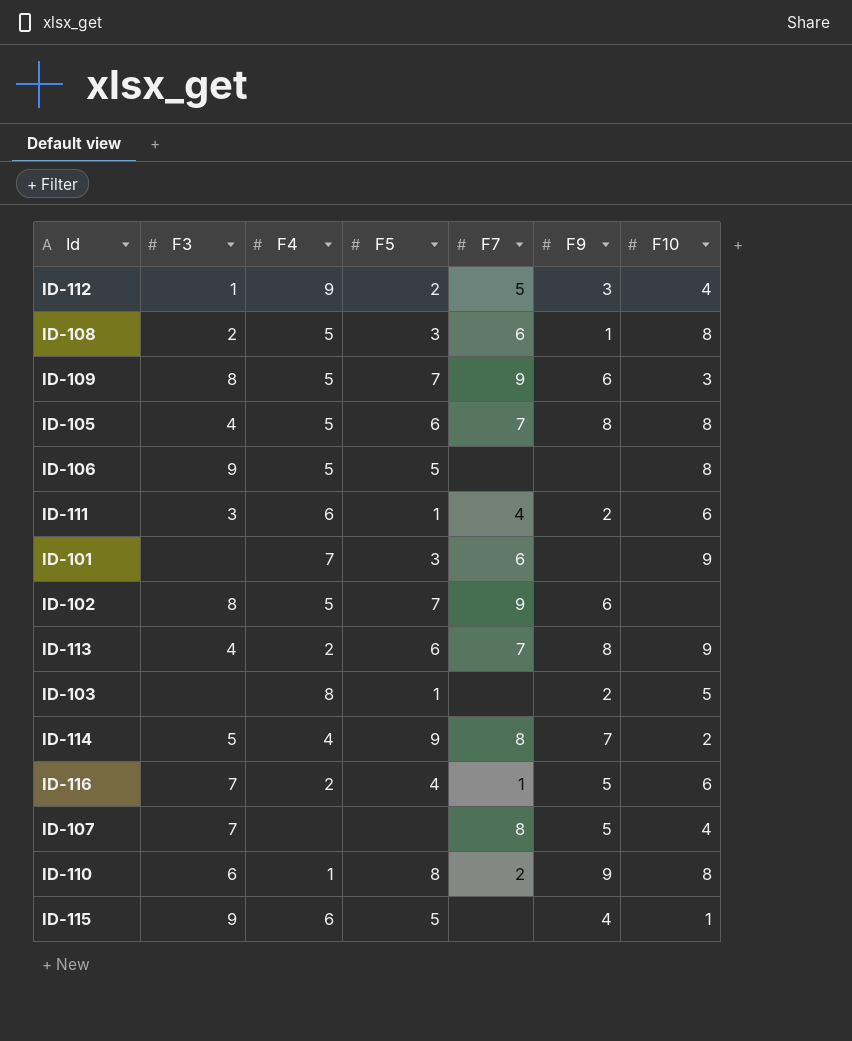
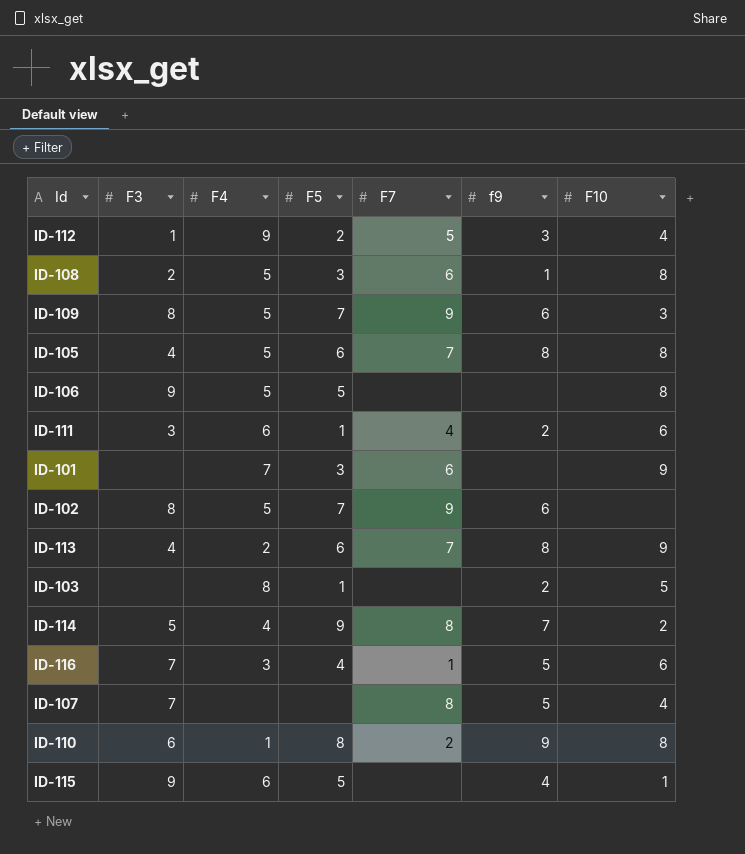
column name: F9 -> f9
ID-116 | F4: 2 -> 3

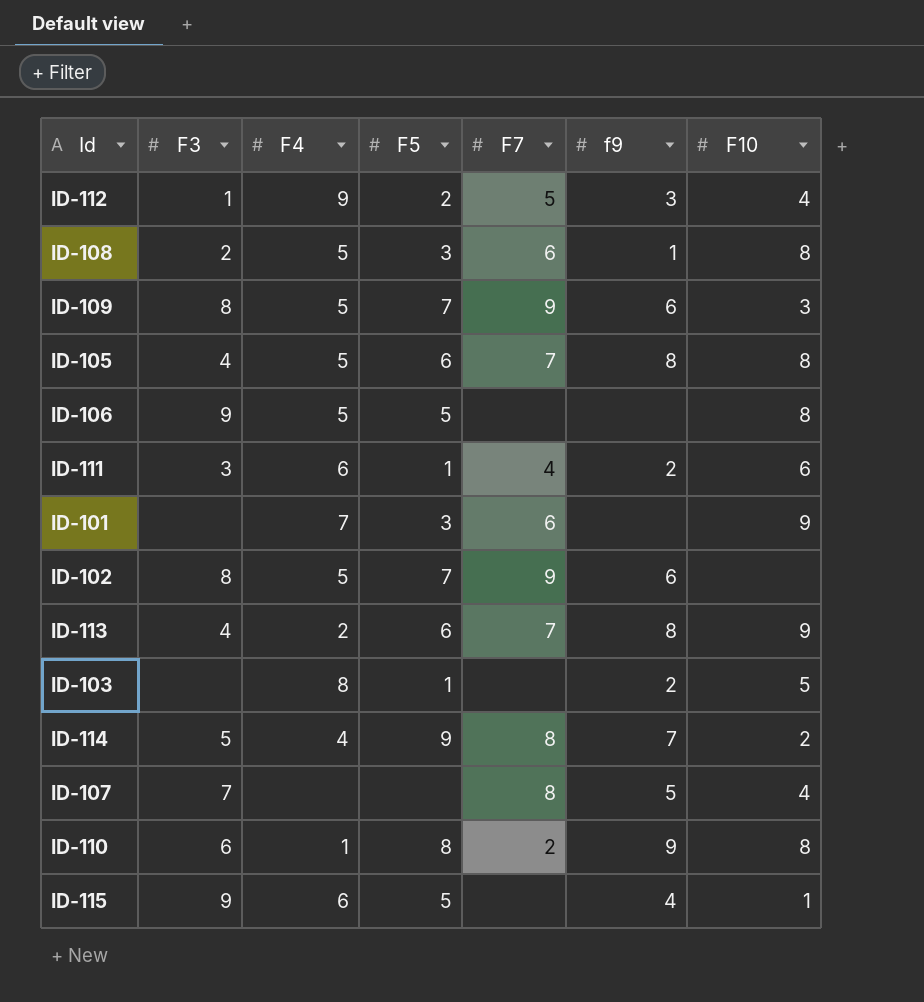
row ID-116: 7 | 3 | 4 | 1 | 5 | 6 -> none

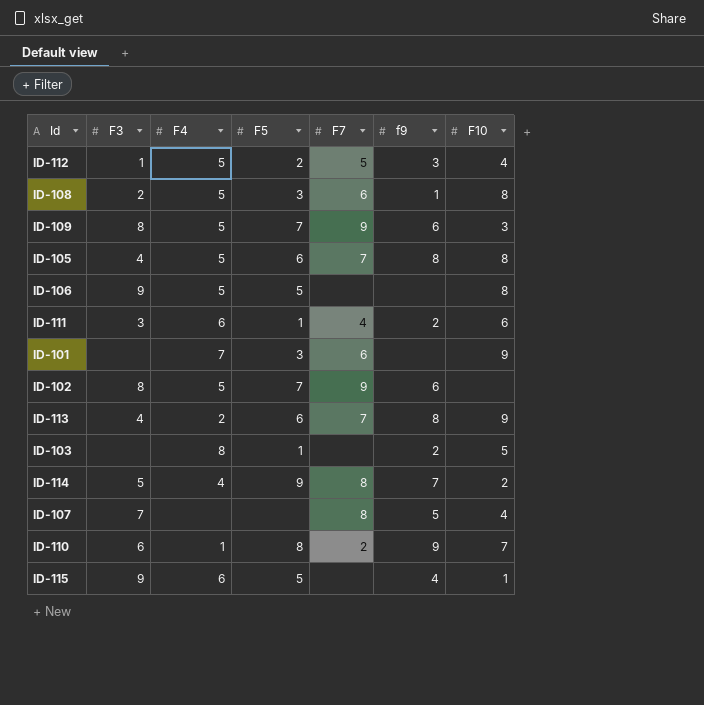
ID-112 | F4: 9 -> 5
ID-110 | F10: 8 -> 7

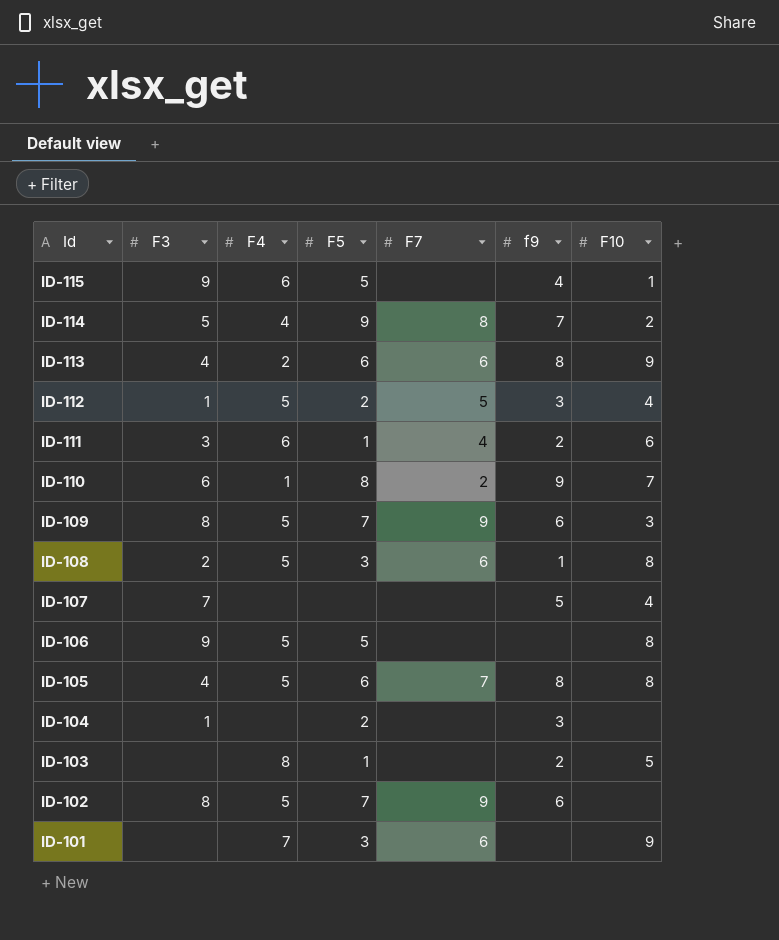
row order: none -> Id descending
ID-113 | F7: 7 -> 6
ID-107 | F7: 8 -> none
row ID-104: none -> 1 | none | 2 | none | 3 | none

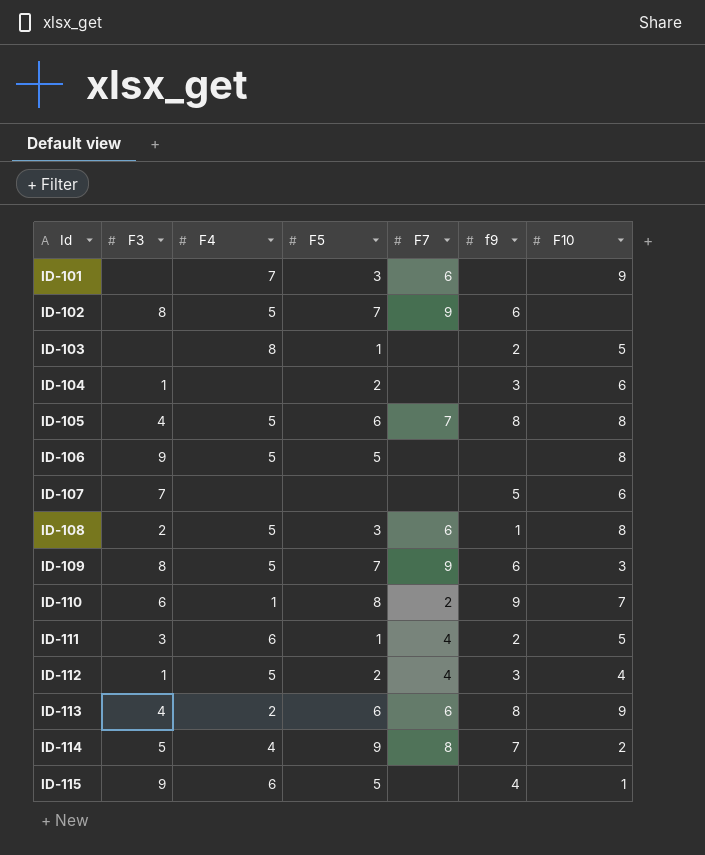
row order: Id descending -> Id ascending
ID-104 | F10: none -> 6
ID-107 | F10: 4 -> 6
ID-111 | F10: 6 -> 5
ID-112 | F7: 5 -> 4

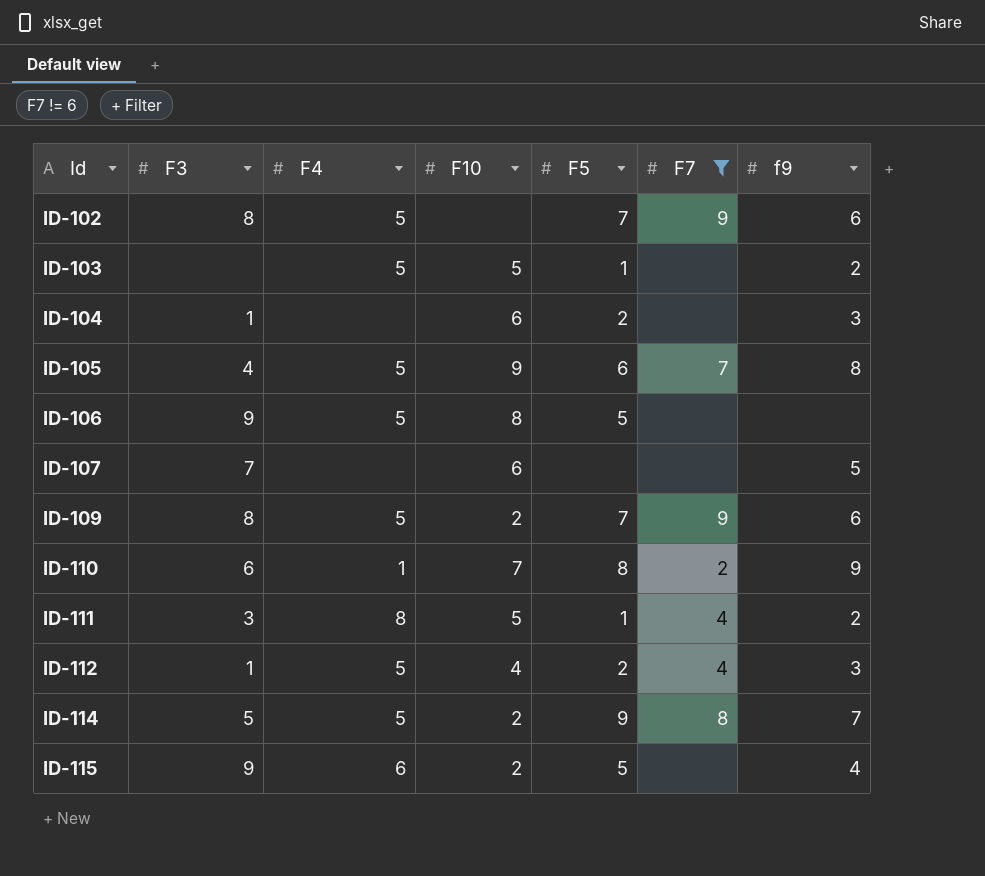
filter: none -> F7 != 6
column F10 | position: 7 -> 4
ID-103 | F4: 8 -> 5
ID-105 | F10: 8 -> 9
ID-109 | F10: 3 -> 2
ID-111 | F4: 6 -> 8
ID-114 | F4: 4 -> 5
ID-115 | F10: 1 -> 2

